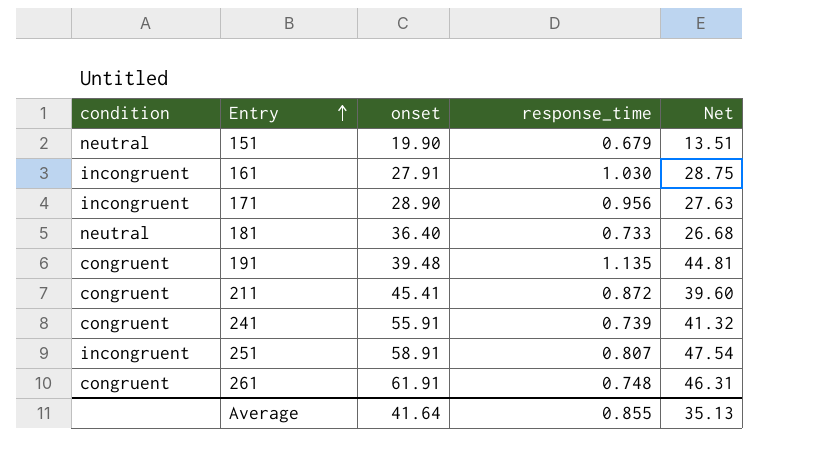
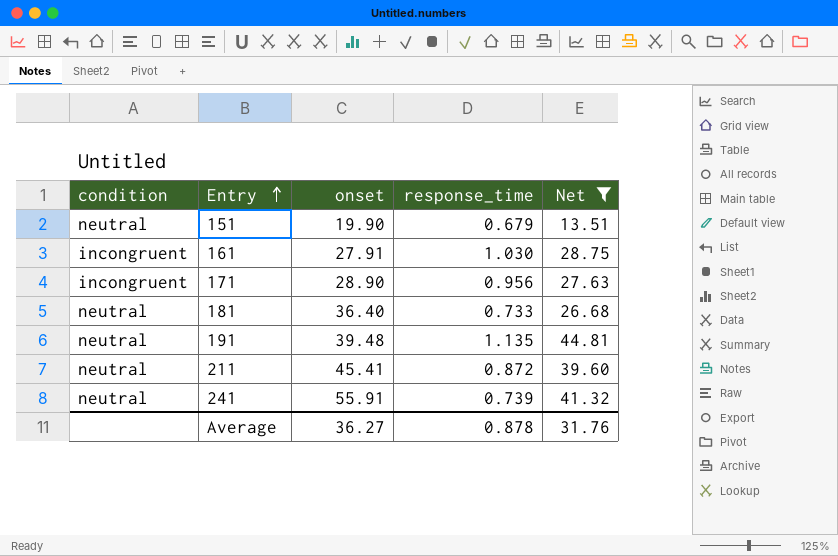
filter: none -> Net <= 44.81
191 | condition: congruent -> neutral
211 | condition: congruent -> neutral
241 | condition: congruent -> neutral
Average | onset: 41.64 -> 36.27
Average | response_time: 0.855 -> 0.878
Average | Net: 35.13 -> 31.76

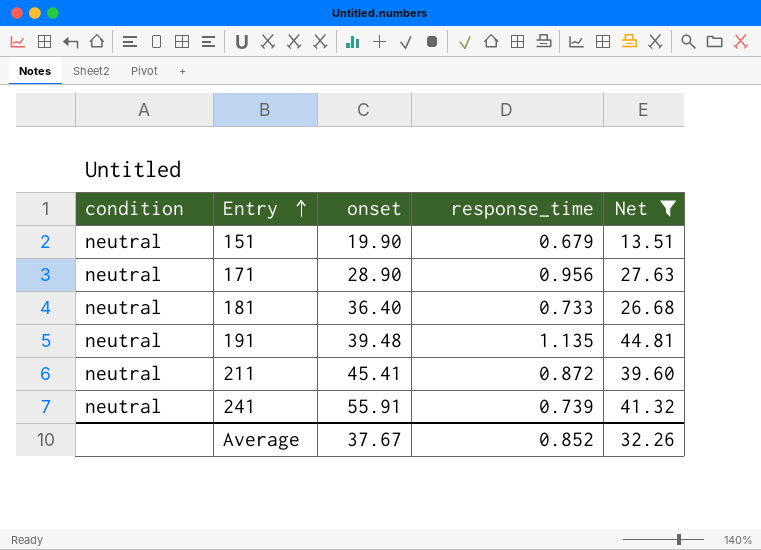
row 161: incongruent | 27.91 | 1.030 | 28.75 -> none
171 | condition: incongruent -> neutral
Average | onset: 36.27 -> 37.67
Average | response_time: 0.878 -> 0.852
Average | Net: 31.76 -> 32.26

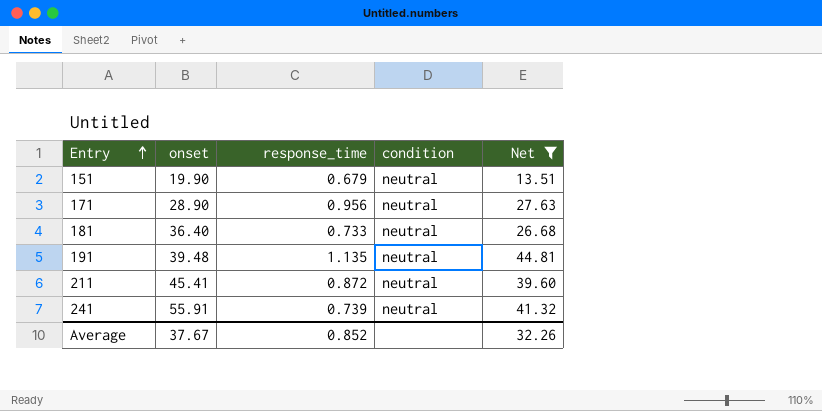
column condition | position: 1 -> 4

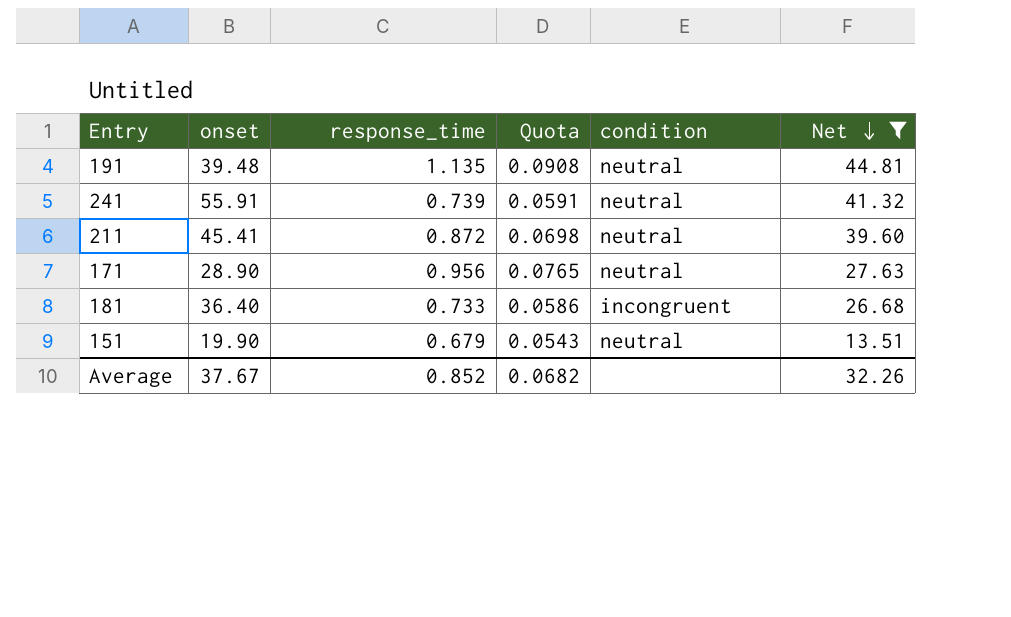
row order: Entry ascending -> Net descending
column Quota | formula: none -> [response_time] * 0.08
181 | condition: neutral -> incongruent

